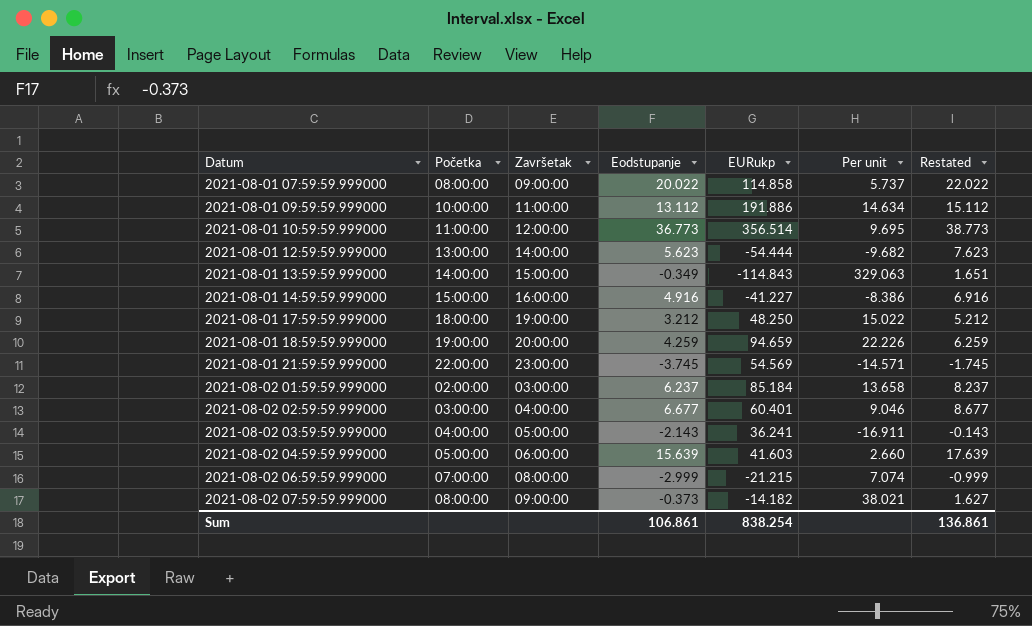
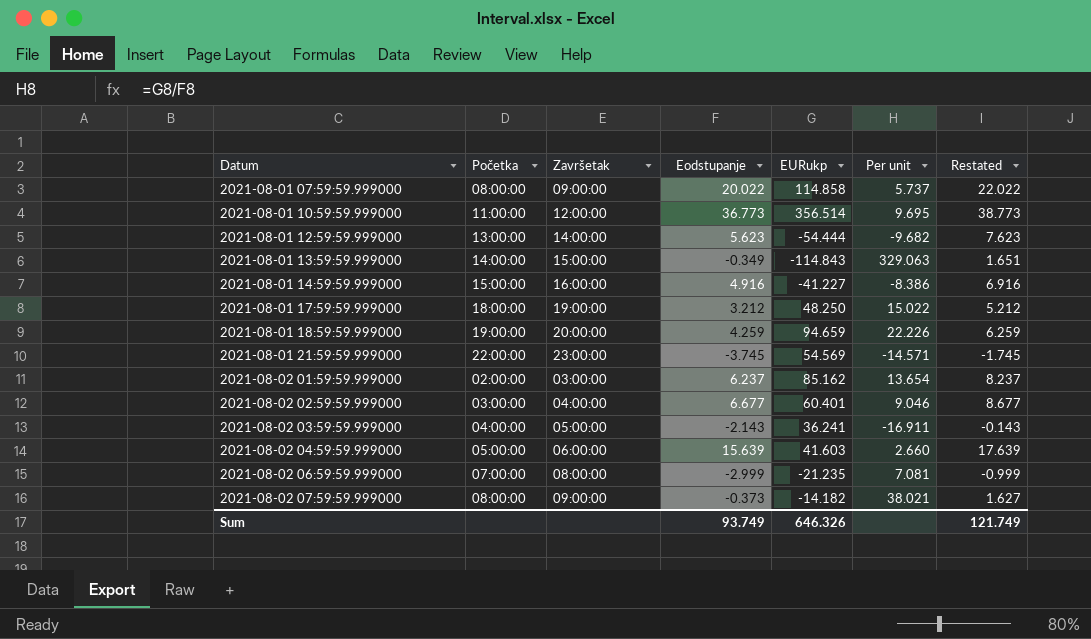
row 2021-08-01 09:59:59.999000: 10:00:00 | 11:00:00 | 13.112 | 191.886 | 14.634 | 15.112 -> none
2021-08-02 01:59:59.999000 | EURukp: 85.184 -> 85.162
2021-08-02 01:59:59.999000 | Per unit: 13.658 -> 13.654
2021-08-02 06:59:59.999000 | EURukp: -21.215 -> -21.235
2021-08-02 06:59:59.999000 | Per unit: 7.074 -> 7.081
Sum | Eodstupanje: 106.861 -> 93.749
Sum | EURukp: 838.254 -> 646.326
Sum | Restated: 136.861 -> 121.749

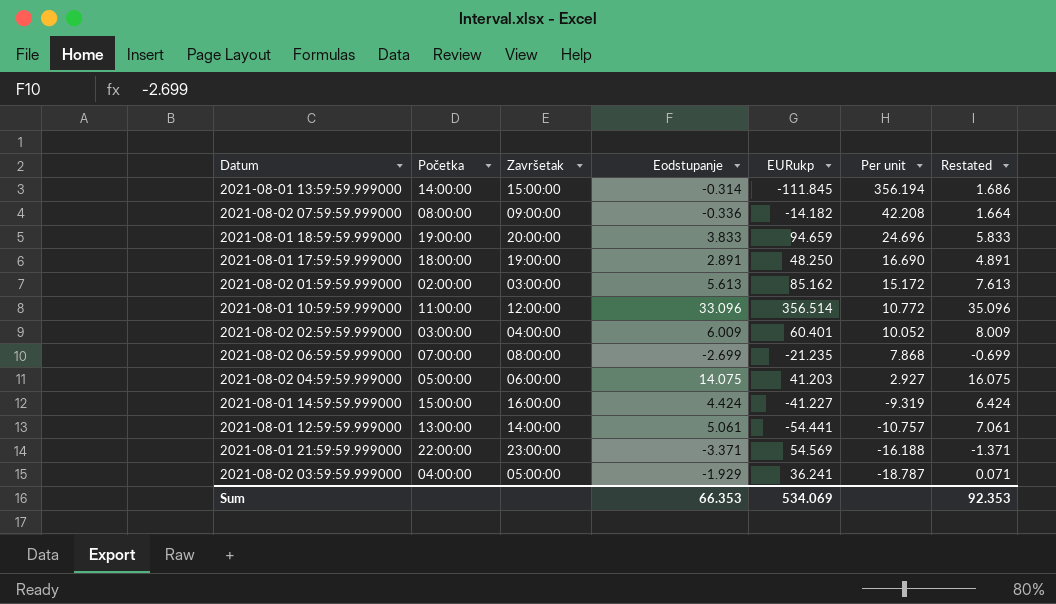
row order: Datum ascending -> Per unit descending
row 2021-08-01 07:59:59.999000: 08:00:00 | 09:00:00 | 20.022 | 114.858 | 5.737 | 22.022 -> none
2021-08-01 13:59:59.999000 | Eodstupanje: -0.349 -> -0.314
2021-08-01 13:59:59.999000 | EURukp: -114.843 -> -111.845
2021-08-01 13:59:59.999000 | Per unit: 329.063 -> 356.194
2021-08-01 13:59:59.999000 | Restated: 1.651 -> 1.686
2021-08-02 07:59:59.999000 | Eodstupanje: -0.373 -> -0.336
2021-08-02 07:59:59.999000 | Per unit: 38.021 -> 42.208
2021-08-02 07:59:59.999000 | Restated: 1.627 -> 1.664
2021-08-01 18:59:59.999000 | Eodstupanje: 4.259 -> 3.833
2021-08-01 18:59:59.999000 | Per unit: 22.226 -> 24.696
2021-08-01 18:59:59.999000 | Restated: 6.259 -> 5.833
2021-08-01 17:59:59.999000 | Eodstupanje: 3.212 -> 2.891
2021-08-01 17:59:59.999000 | Per unit: 15.022 -> 16.690
2021-08-01 17:59:59.999000 | Restated: 5.212 -> 4.891
2021-08-02 01:59:59.999000 | Eodstupanje: 6.237 -> 5.613
2021-08-02 01:59:59.999000 | Per unit: 13.654 -> 15.172
2021-08-02 01:59:59.999000 | Restated: 8.237 -> 7.613
2021-08-01 10:59:59.999000 | Eodstupanje: 36.773 -> 33.096
2021-08-01 10:59:59.999000 | Per unit: 9.695 -> 10.772
2021-08-01 10:59:59.999000 | Restated: 38.773 -> 35.096
2021-08-02 02:59:59.999000 | Eodstupanje: 6.677 -> 6.009
2021-08-02 02:59:59.999000 | Per unit: 9.046 -> 10.052
2021-08-02 02:59:59.999000 | Restated: 8.677 -> 8.009
2021-08-02 06:59:59.999000 | Eodstupanje: -2.999 -> -2.699
2021-08-02 06:59:59.999000 | Per unit: 7.081 -> 7.868
2021-08-02 06:59:59.999000 | Restated: -0.999 -> -0.699
2021-08-02 04:59:59.999000 | Eodstupanje: 15.639 -> 14.075
2021-08-02 04:59:59.999000 | EURukp: 41.603 -> 41.203
2021-08-02 04:59:59.999000 | Per unit: 2.660 -> 2.927
2021-08-02 04:59:59.999000 | Restated: 17.639 -> 16.075
2021-08-01 14:59:59.999000 | Eodstupanje: 4.916 -> 4.424
2021-08-01 14:59:59.999000 | Per unit: -8.386 -> -9.319
2021-08-01 14:59:59.999000 | Restated: 6.916 -> 6.424
2021-08-01 12:59:59.999000 | Eodstupanje: 5.623 -> 5.061
2021-08-01 12:59:59.999000 | EURukp: -54.444 -> -54.441
2021-08-01 12:59:59.999000 | Per unit: -9.682 -> -10.757
2021-08-01 12:59:59.999000 | Restated: 7.623 -> 7.061
2021-08-01 21:59:59.999000 | Eodstupanje: -3.745 -> -3.371
2021-08-01 21:59:59.999000 | Per unit: -14.571 -> -16.188
2021-08-01 21:59:59.999000 | Restated: -1.745 -> -1.371
2021-08-02 03:59:59.999000 | Eodstupanje: -2.143 -> -1.929
2021-08-02 03:59:59.999000 | Per unit: -16.911 -> -18.787
2021-08-02 03:59:59.999000 | Restated: -0.143 -> 0.071
Sum | Eodstupanje: 93.749 -> 66.353
Sum | EURukp: 646.326 -> 534.069
Sum | Restated: 121.749 -> 92.353

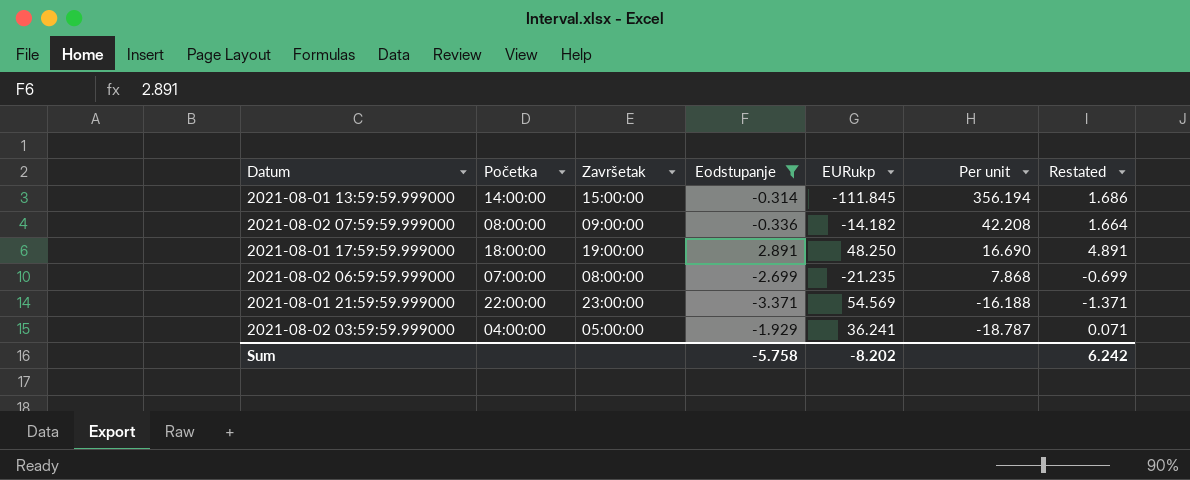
filter: none -> Eodstupanje <= 2.891
Sum | Eodstupanje: 66.353 -> -5.758
Sum | EURukp: 534.069 -> -8.202
Sum | Restated: 92.353 -> 6.242

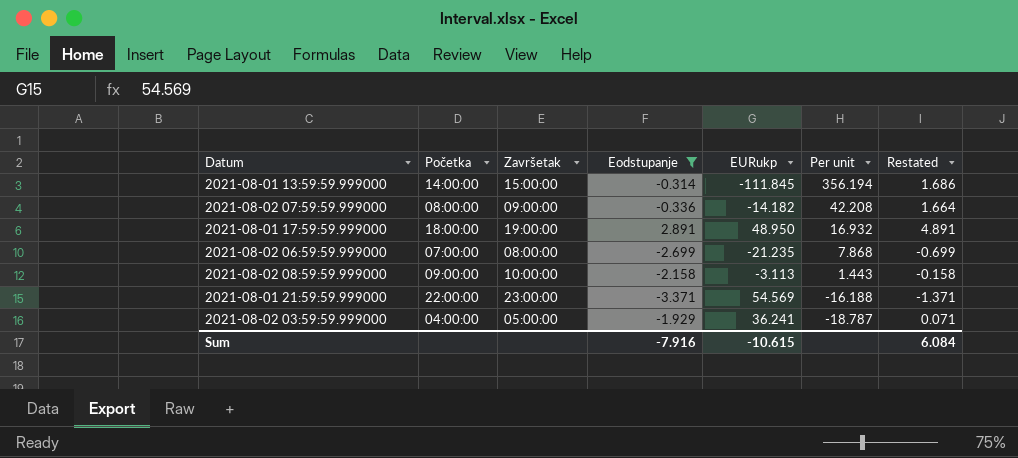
2021-08-01 17:59:59.999000 | EURukp: 48.250 -> 48.950
2021-08-01 17:59:59.999000 | Per unit: 16.690 -> 16.932
row 2021-08-02 08:59:59.999000: none -> 09:00:00 | 10:00:00 | -2.158 | -3.113 | 1.443 | -0.158
Sum | Eodstupanje: -5.758 -> -7.916
Sum | EURukp: -8.202 -> -10.615
Sum | Restated: 6.242 -> 6.084

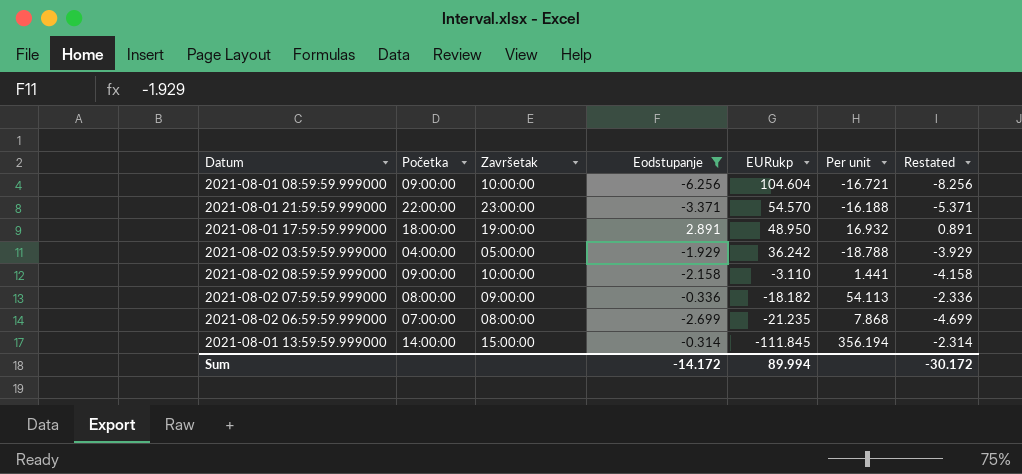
row order: Per unit descending -> EURukp descending
column Restated | formula: [Eodstupanje] + 2 -> [Eodstupanje] - 2
row 2021-08-01 08:59:59.999000: none -> 09:00:00 | 10:00:00 | -6.256 | 104.604 | -16.721 | -8.256
2021-08-01 21:59:59.999000 | EURukp: 54.569 -> 54.570
2021-08-02 03:59:59.999000 | EURukp: 36.241 -> 36.242
2021-08-02 03:59:59.999000 | Per unit: -18.787 -> -18.788
2021-08-02 08:59:59.999000 | EURukp: -3.113 -> -3.110
2021-08-02 08:59:59.999000 | Per unit: 1.443 -> 1.441
2021-08-02 07:59:59.999000 | EURukp: -14.182 -> -18.182
2021-08-02 07:59:59.999000 | Per unit: 42.208 -> 54.113
Sum | Eodstupanje: -7.916 -> -14.172
Sum | EURukp: -10.615 -> 89.994
Sum | Restated: 6.084 -> -30.172

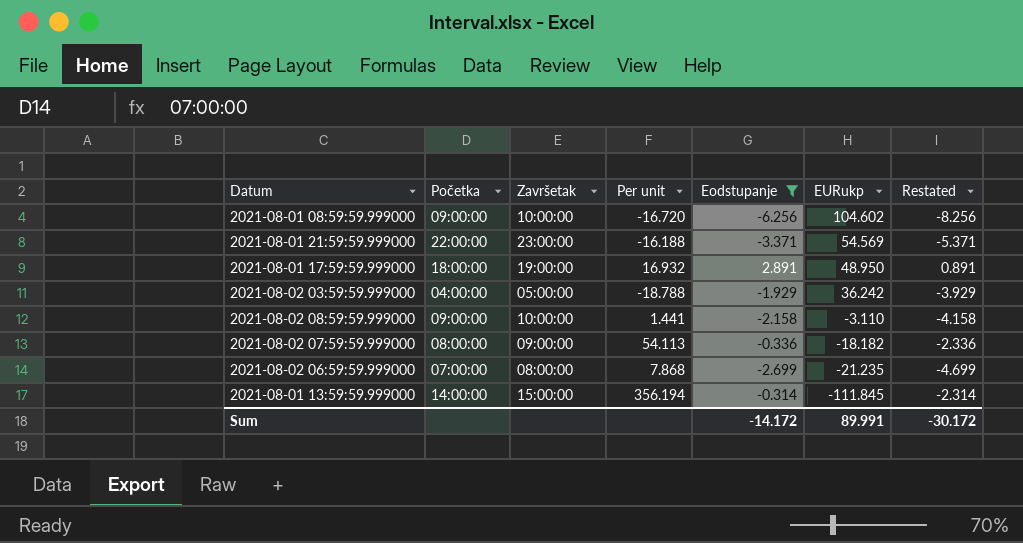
column Per unit | position: 6 -> 4
2021-08-01 08:59:59.999000 | Per unit: -16.721 -> -16.720
2021-08-01 08:59:59.999000 | EURukp: 104.604 -> 104.602
2021-08-01 21:59:59.999000 | EURukp: 54.570 -> 54.569
Sum | EURukp: 89.994 -> 89.991

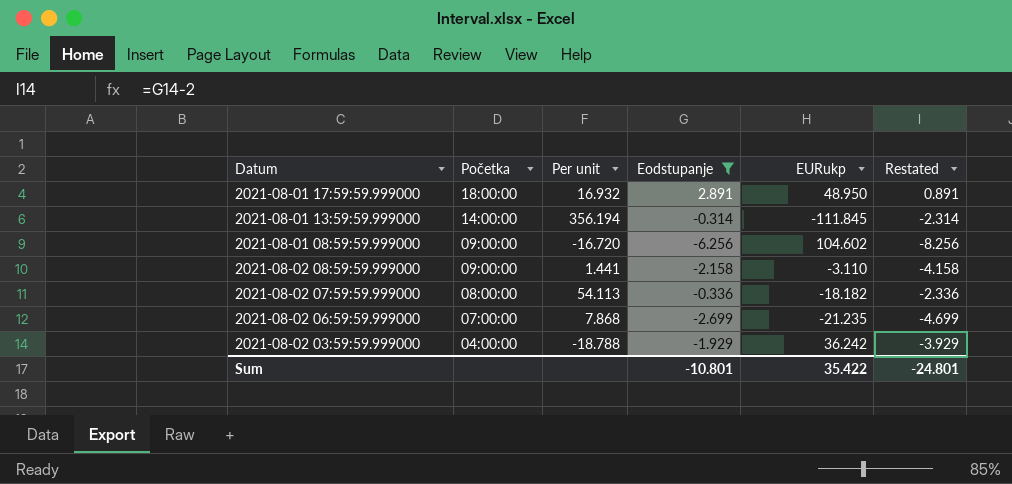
row order: EURukp descending -> Početka descending
column Završetak | position: 3 -> none
row 2021-08-01 21:59:59.999000: 22:00:00 | 23:00:00 | -16.188 | -3.371 | 54.569 | -5.371 -> none
Sum | Eodstupanje: -14.172 -> -10.801
Sum | EURukp: 89.991 -> 35.422
Sum | Restated: -30.172 -> -24.801

